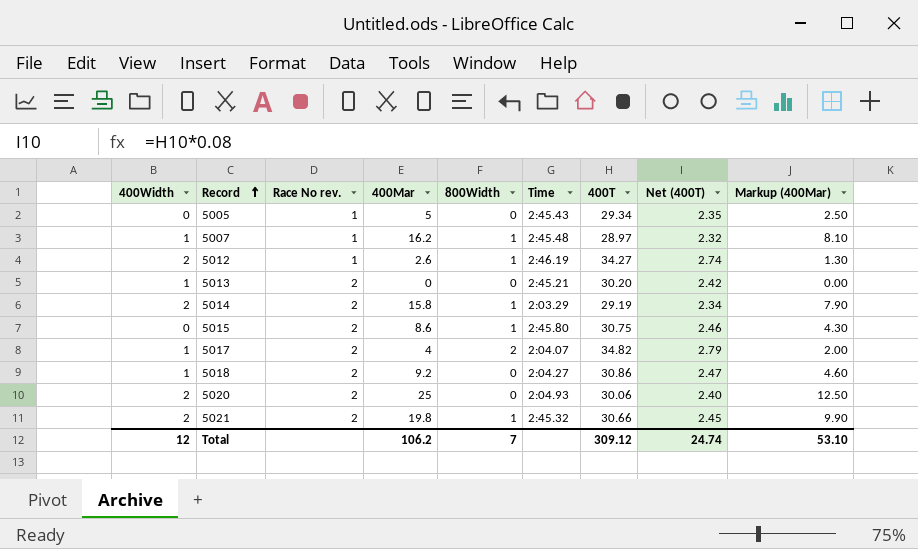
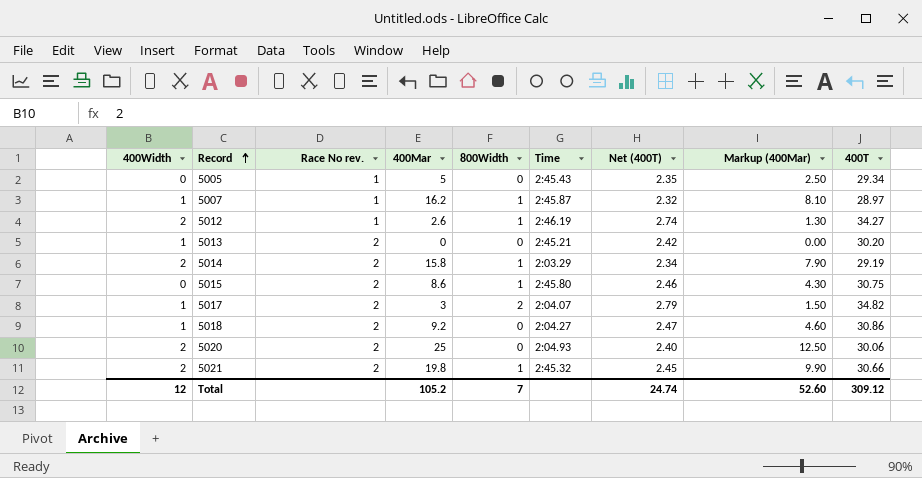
column 400T | position: 7 -> 9
5007 | Time: 2:45.48 -> 2:45.87
5017 | 400Mar: 4 -> 3
5017 | Markup (400Mar): 2.00 -> 1.50
Total | 400Mar: 106.2 -> 105.2
Total | Markup (400Mar): 53.10 -> 52.60

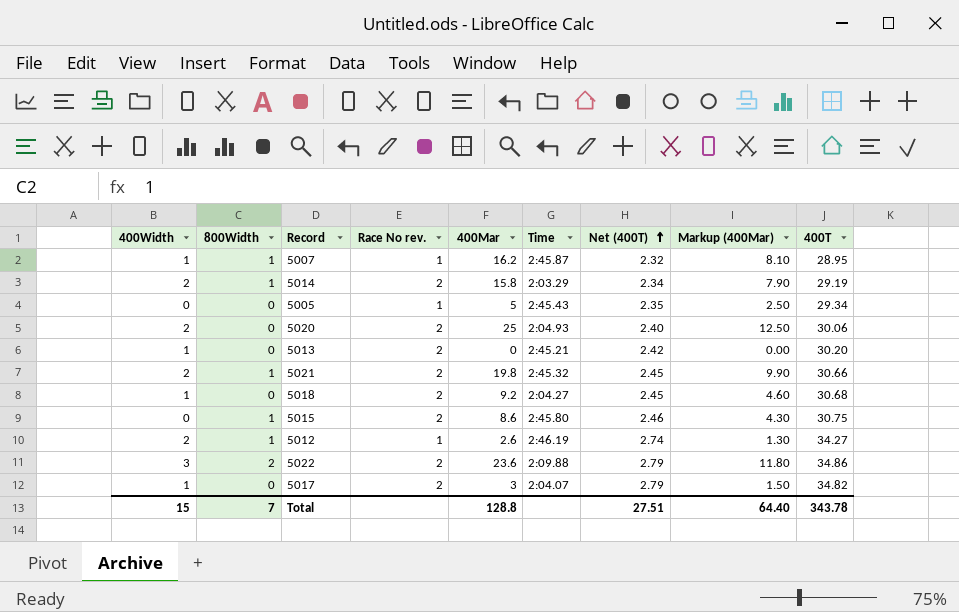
row order: Record ascending -> Net (400T) ascending
column 800Width | position: 5 -> 2
5007 | 400T: 28.97 -> 28.95
5018 | Net (400T): 2.47 -> 2.45
5018 | 400T: 30.86 -> 30.68
row 5022: none -> 3 | 2 | 2 | 23.6 | 2:09.88 | 2.79 | 11.80 | 34.86
5017 | 800Width: 2 -> 0
Total | 400Width: 12 -> 15
Total | 400Mar: 105.2 -> 128.8
Total | Net (400T): 24.74 -> 27.51
Total | Markup (400Mar): 52.60 -> 64.40
Total | 400T: 309.12 -> 343.78

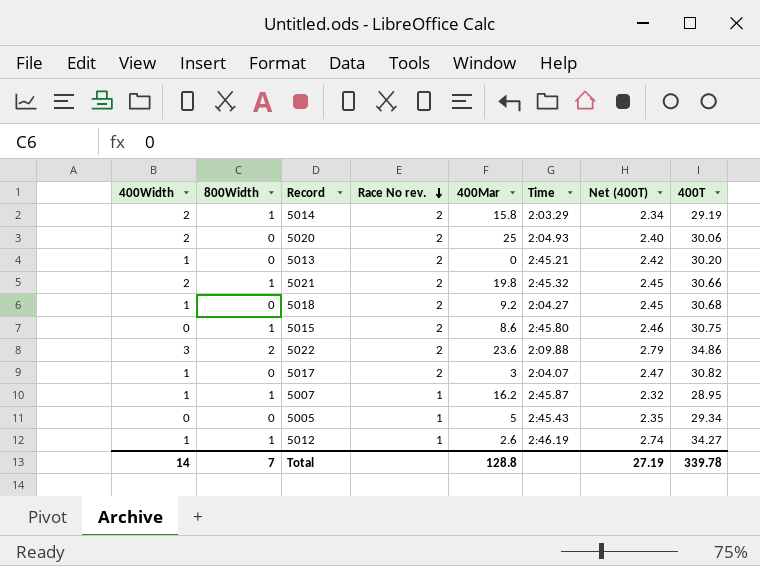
row order: Net (400T) ascending -> Race No rev. descending
column Markup (400Mar) | formula: [400Mar] * 0.5 -> none
5017 | Net (400T): 2.79 -> 2.47
5017 | 400T: 34.82 -> 30.82
5012 | 400Width: 2 -> 1
Total | 400Width: 15 -> 14
Total | Net (400T): 27.51 -> 27.19
Total | 400T: 343.78 -> 339.78

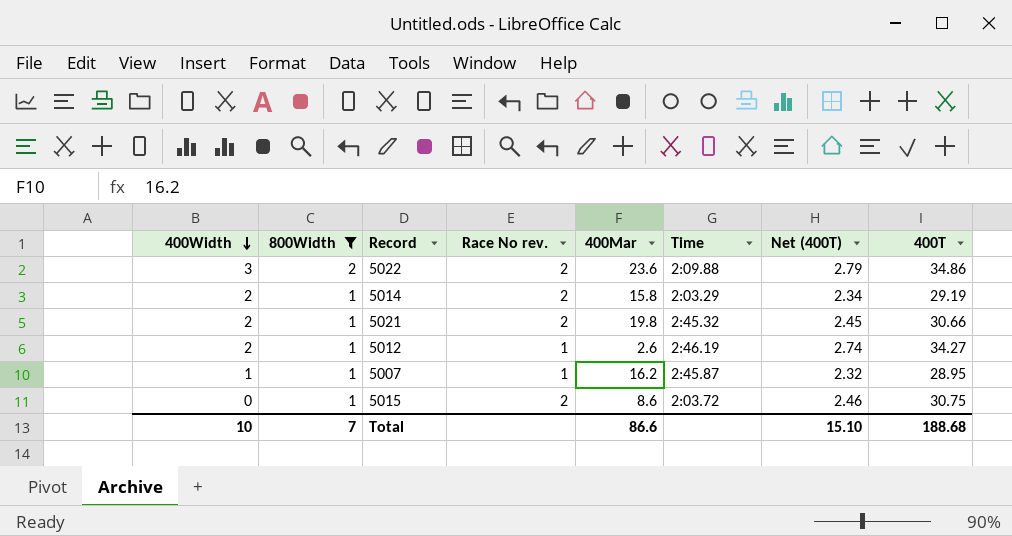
filter: none -> 800Width != 0
row order: Race No rev. descending -> 400Width descending
5012 | 400Width: 1 -> 2
5015 | Time: 2:45.80 -> 2:03.72
Total | 400Width: 14 -> 10
Total | 400Mar: 128.8 -> 86.6
Total | Net (400T): 27.19 -> 15.10
Total | 400T: 339.78 -> 188.68

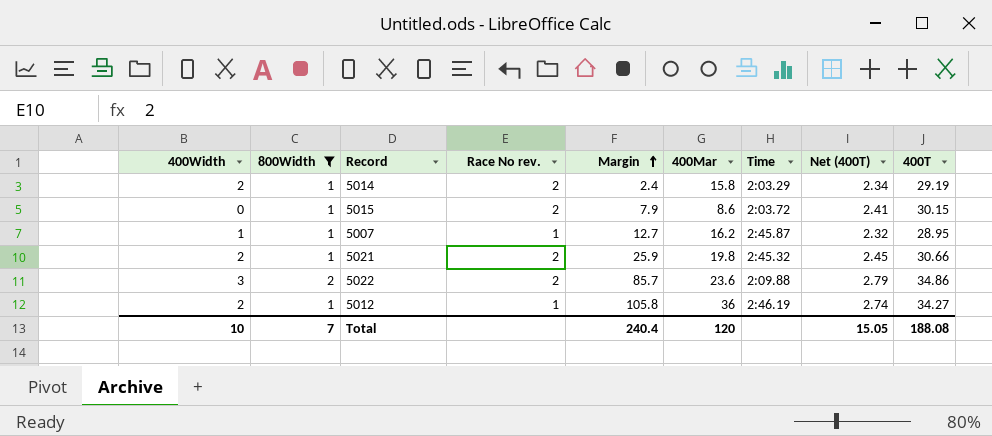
row order: 400Width descending -> Margin ascending
column Margin | position: none -> 5
5015 | Net (400T): 2.46 -> 2.41
5015 | 400T: 30.75 -> 30.15
5012 | 400Mar: 2.6 -> 36
Total | 400Mar: 86.6 -> 120
Total | Net (400T): 15.10 -> 15.05
Total | 400T: 188.68 -> 188.08

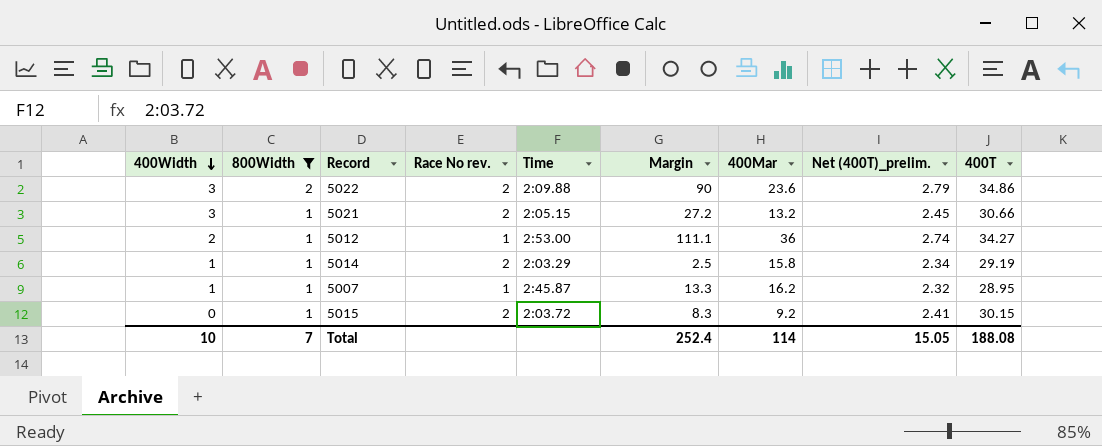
row order: Margin ascending -> 400Width descending
column Time | position: 7 -> 5
column name: Net (400T) -> Net (400T)_prelim.
5022 | Margin: 85.7 -> 90
5021 | 400Width: 2 -> 3
5021 | Time: 2:45.32 -> 2:05.15
5021 | Margin: 25.9 -> 27.2
5021 | 400Mar: 19.8 -> 13.2
5012 | Time: 2:46.19 -> 2:53.00
5012 | Margin: 105.8 -> 111.1
5014 | 400Width: 2 -> 1
5014 | Margin: 2.4 -> 2.5
5007 | Margin: 12.7 -> 13.3
5015 | Margin: 7.9 -> 8.3
5015 | 400Mar: 8.6 -> 9.2
Total | Margin: 240.4 -> 252.4
Total | 400Mar: 120 -> 114

